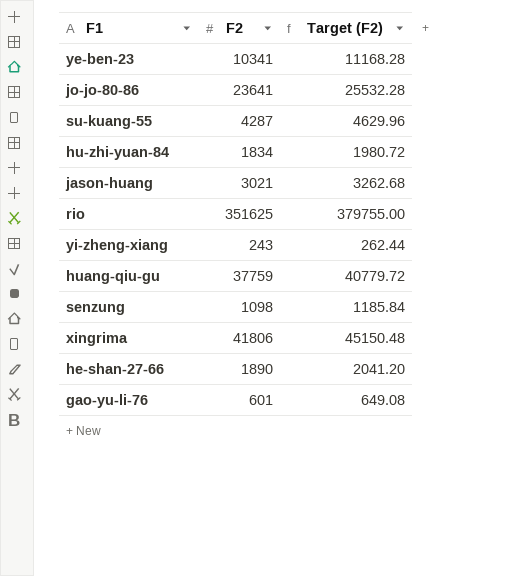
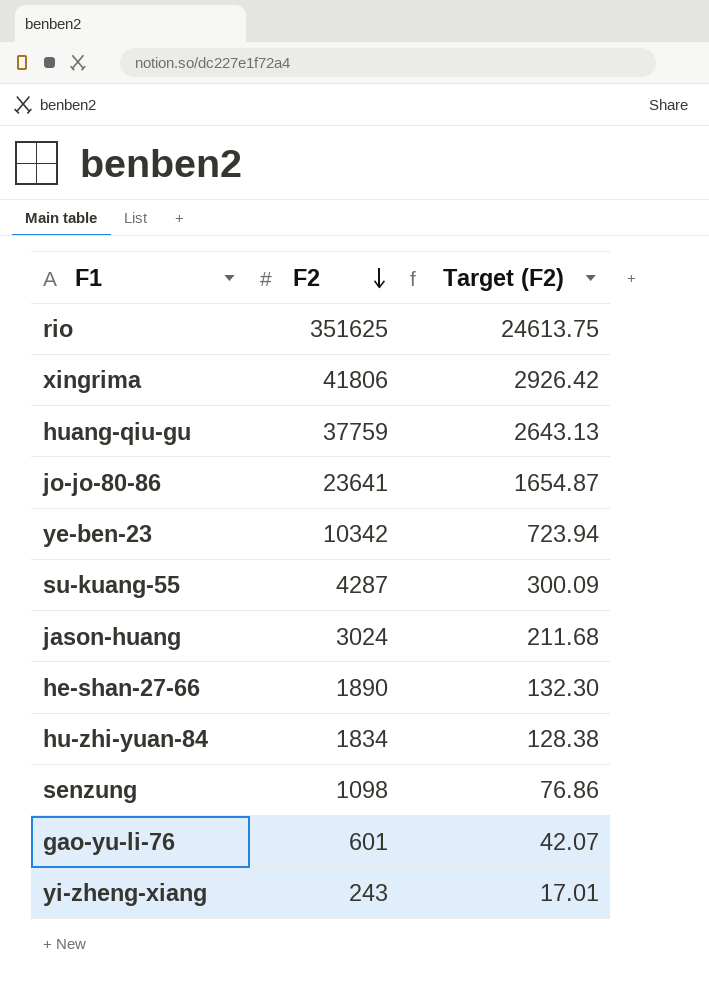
row order: none -> F2 descending
column Target (F2) | formula: [F2] * 1.08 -> [F2] * 0.07
ye-ben-23 | F2: 10341 -> 10342
jason-huang | F2: 3021 -> 3024

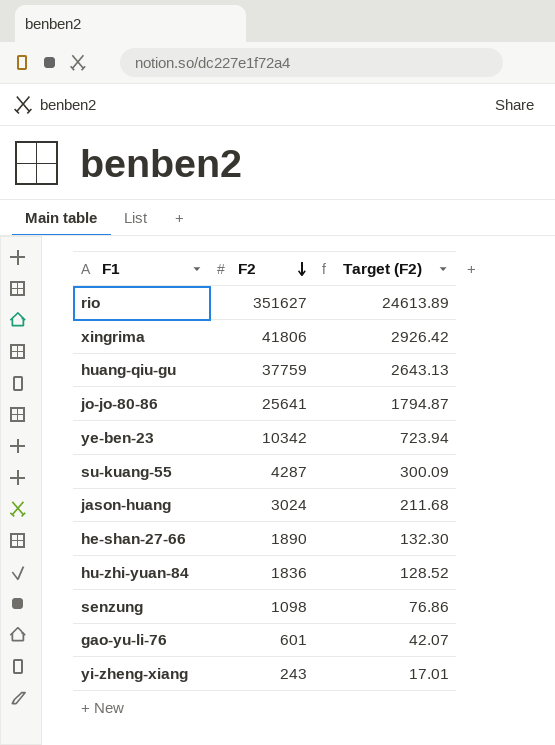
rio | F2: 351625 -> 351627
rio | Target (F2): 24613.75 -> 24613.89
jo-jo-80-86 | F2: 23641 -> 25641
jo-jo-80-86 | Target (F2): 1654.87 -> 1794.87
hu-zhi-yuan-84 | F2: 1834 -> 1836
hu-zhi-yuan-84 | Target (F2): 128.38 -> 128.52

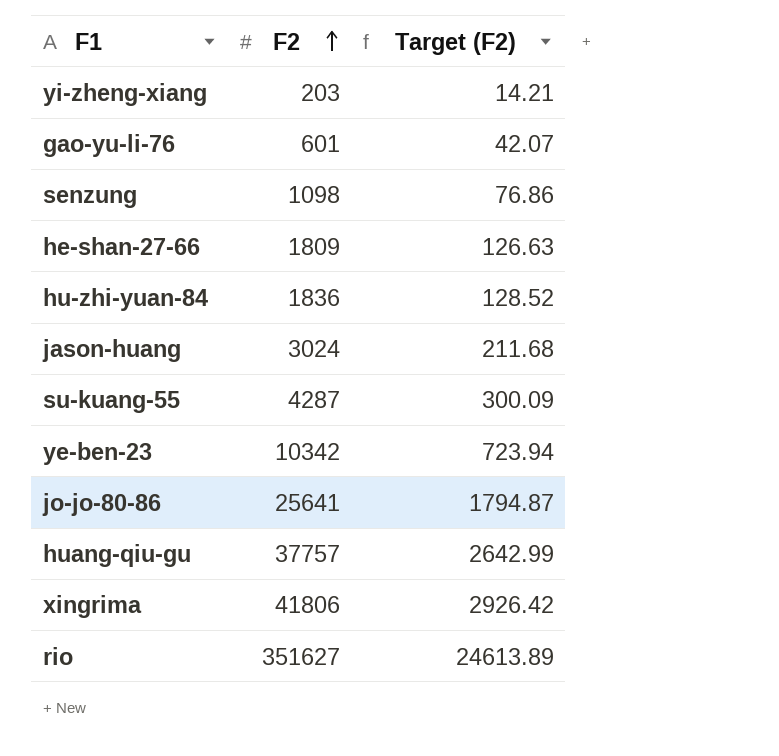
row order: F2 descending -> F2 ascending
yi-zheng-xiang | F2: 243 -> 203
yi-zheng-xiang | Target (F2): 17.01 -> 14.21
he-shan-27-66 | F2: 1890 -> 1809
he-shan-27-66 | Target (F2): 132.30 -> 126.63
huang-qiu-gu | F2: 37759 -> 37757
huang-qiu-gu | Target (F2): 2643.13 -> 2642.99

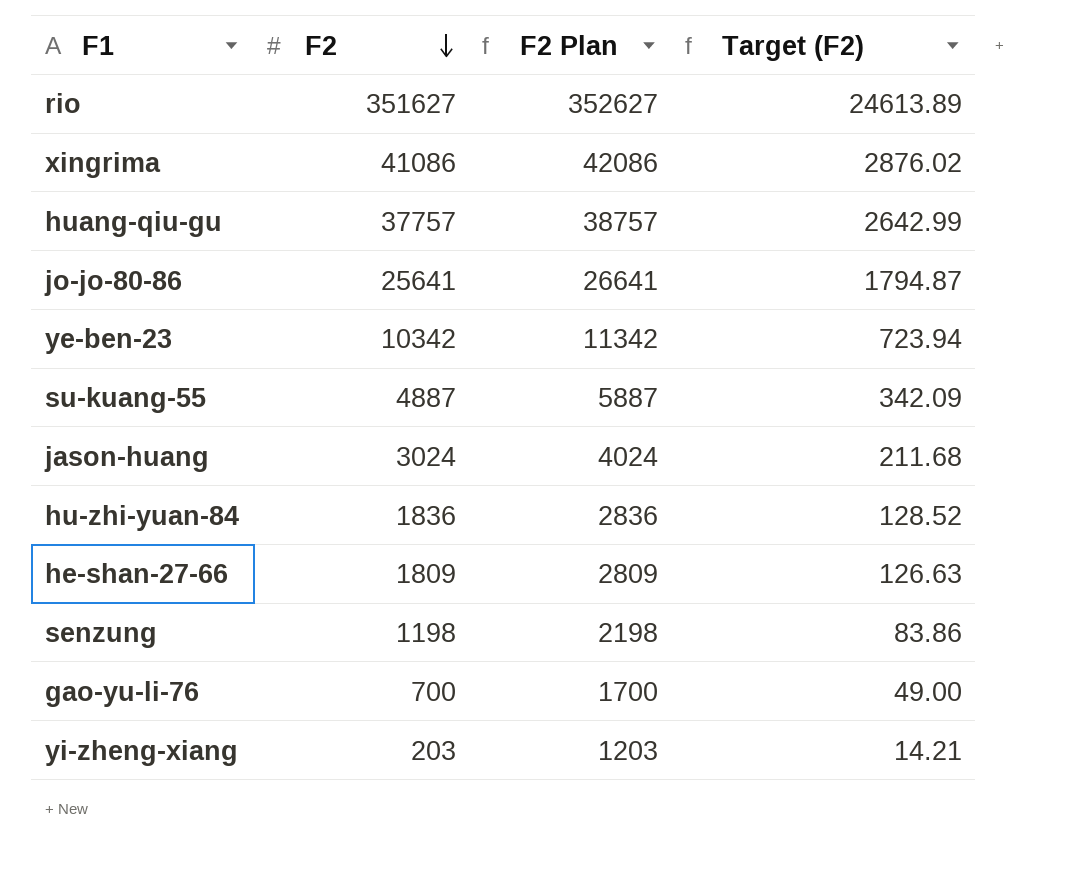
row order: F2 ascending -> F2 descending
column F2 Plan | formula: none -> [F2] + 1000
xingrima | F2: 41806 -> 41086
xingrima | Target (F2): 2926.42 -> 2876.02
su-kuang-55 | F2: 4287 -> 4887
su-kuang-55 | Target (F2): 300.09 -> 342.09
senzung | F2: 1098 -> 1198
senzung | Target (F2): 76.86 -> 83.86
gao-yu-li-76 | F2: 601 -> 700
gao-yu-li-76 | Target (F2): 42.07 -> 49.00

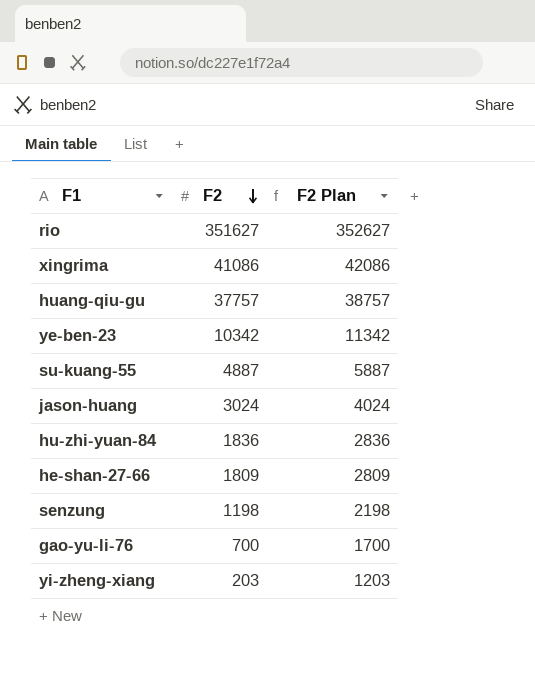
column Target (F2) | formula: [F2] * 0.07 -> none
row jo-jo-80-86: 25641 | 26641 | 1794.87 -> none

